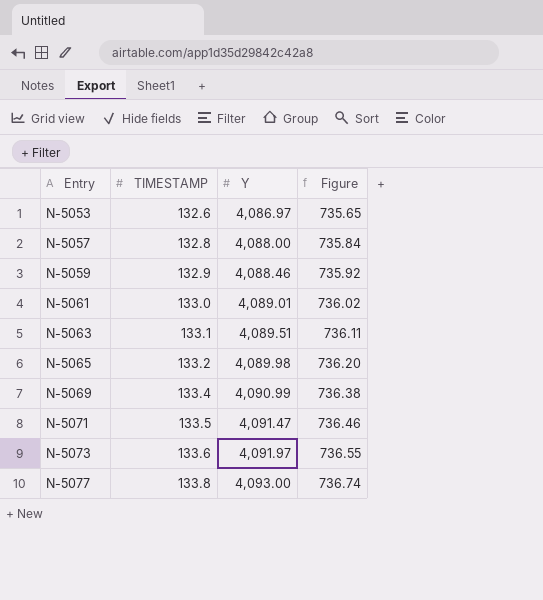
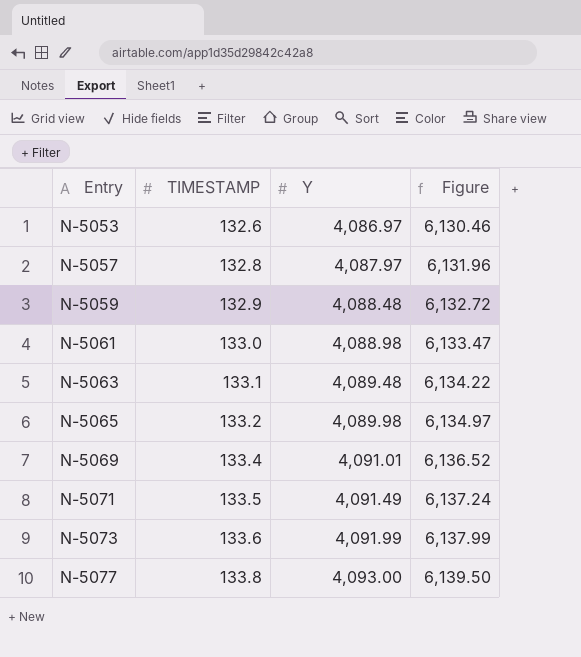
column Figure | formula: [Y] * 0.18 -> [Y] * 1.5
N-5057 | Y: 4,088.00 -> 4,087.97
N-5059 | Y: 4,088.46 -> 4,088.48
N-5061 | Y: 4,089.01 -> 4,088.98
N-5063 | Y: 4,089.51 -> 4,089.48
N-5069 | Y: 4,090.99 -> 4,091.01
N-5071 | Y: 4,091.47 -> 4,091.49
N-5073 | Y: 4,091.97 -> 4,091.99

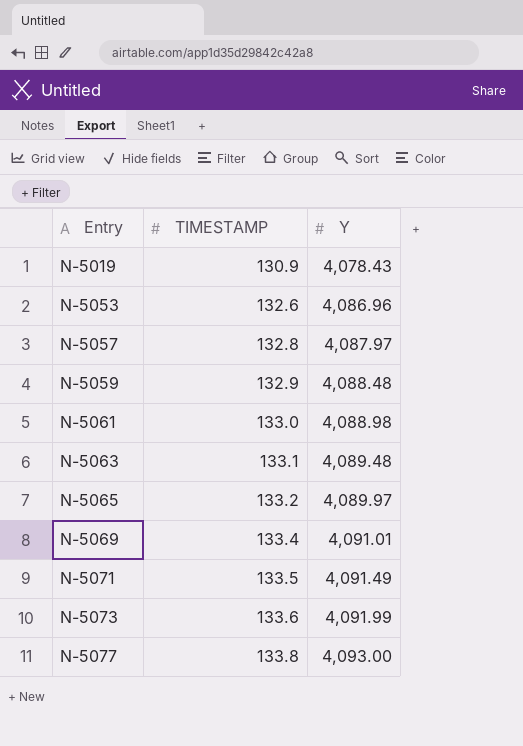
column Figure | formula: [Y] * 1.5 -> none
row N-5019: none -> 130.9 | 4,078.43
N-5053 | Y: 4,086.97 -> 4,086.96
N-5065 | Y: 4,089.98 -> 4,089.97

